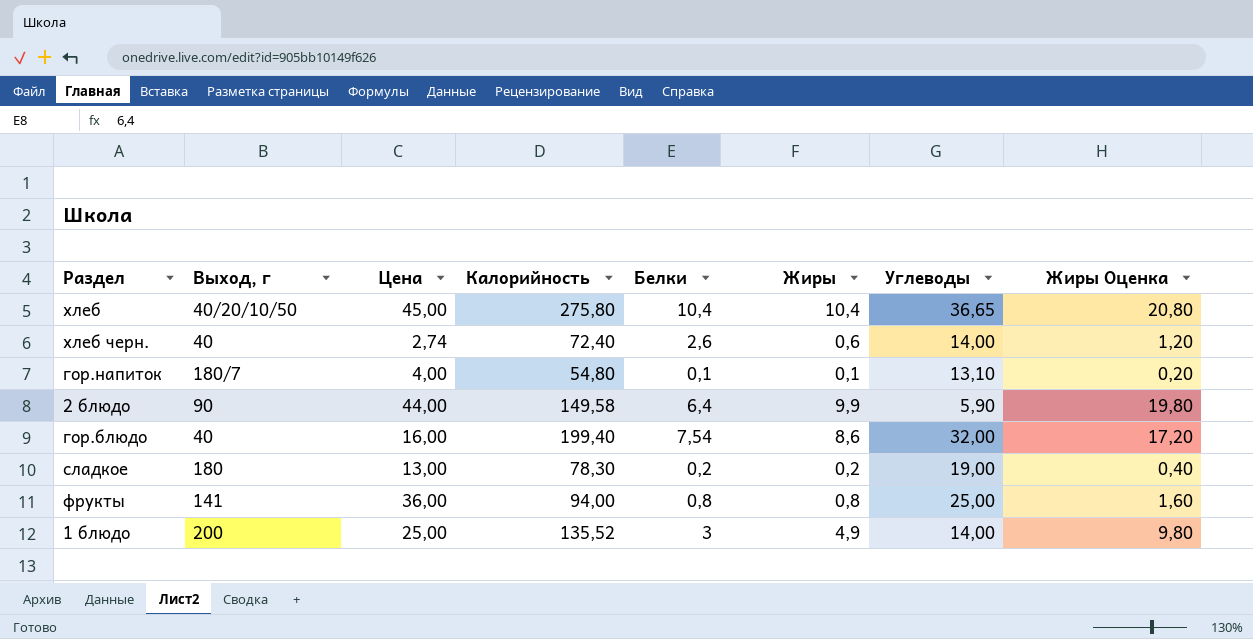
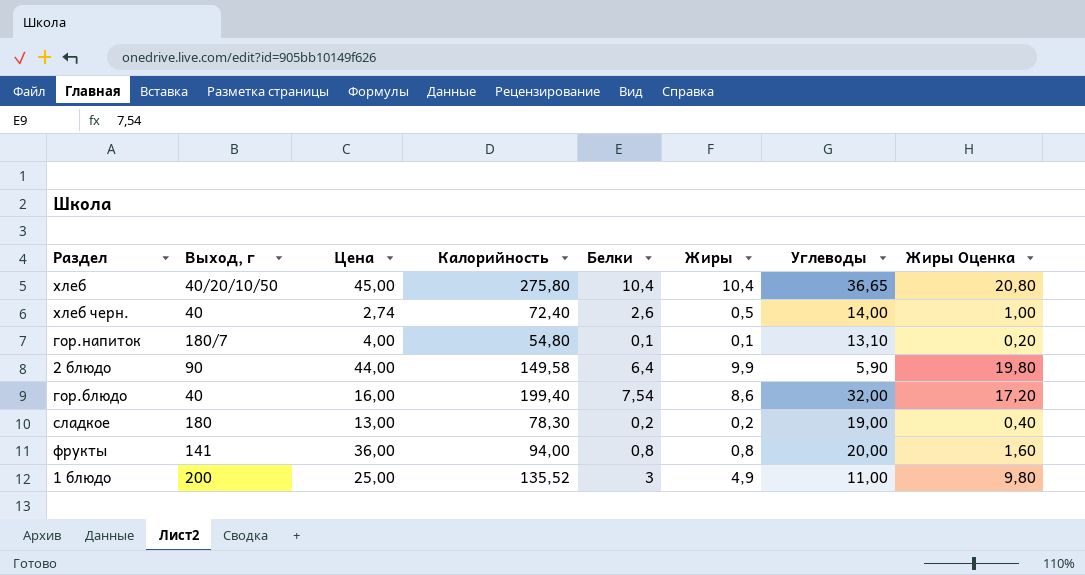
хлеб черн. | Жиры: 0,6 -> 0,5
хлеб черн. | Жиры Оценка: 1,20 -> 1,00
фрукты | Углеводы: 25,00 -> 20,00
1 блюдо | Углеводы: 14,00 -> 11,00

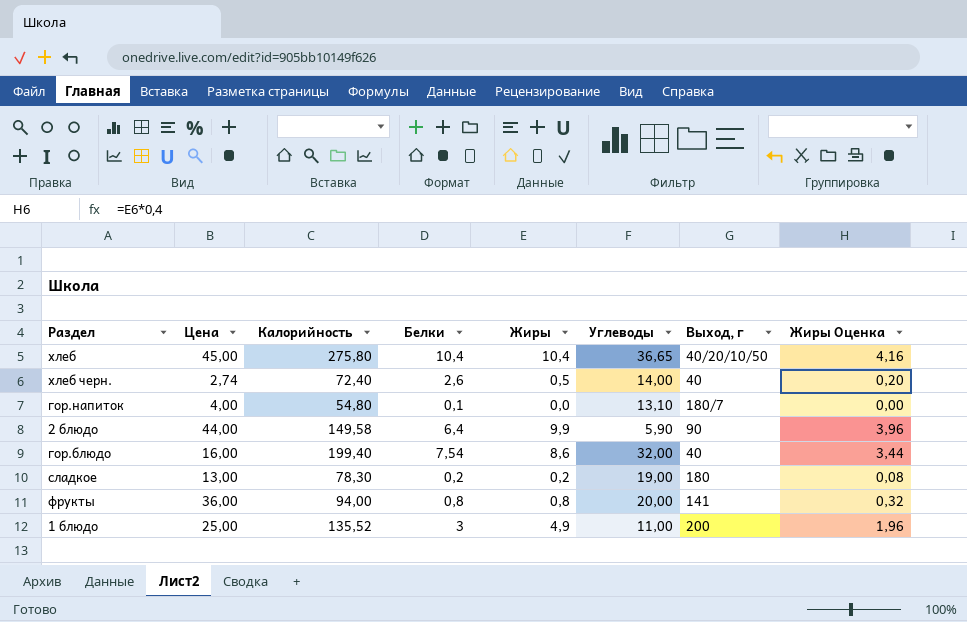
column Выход, г | position: 2 -> 7
column Жиры Оценка | formula: [Жиры] * 2 -> [Жиры] * 0,4
гор.напиток | Жиры: 0,1 -> 0,0

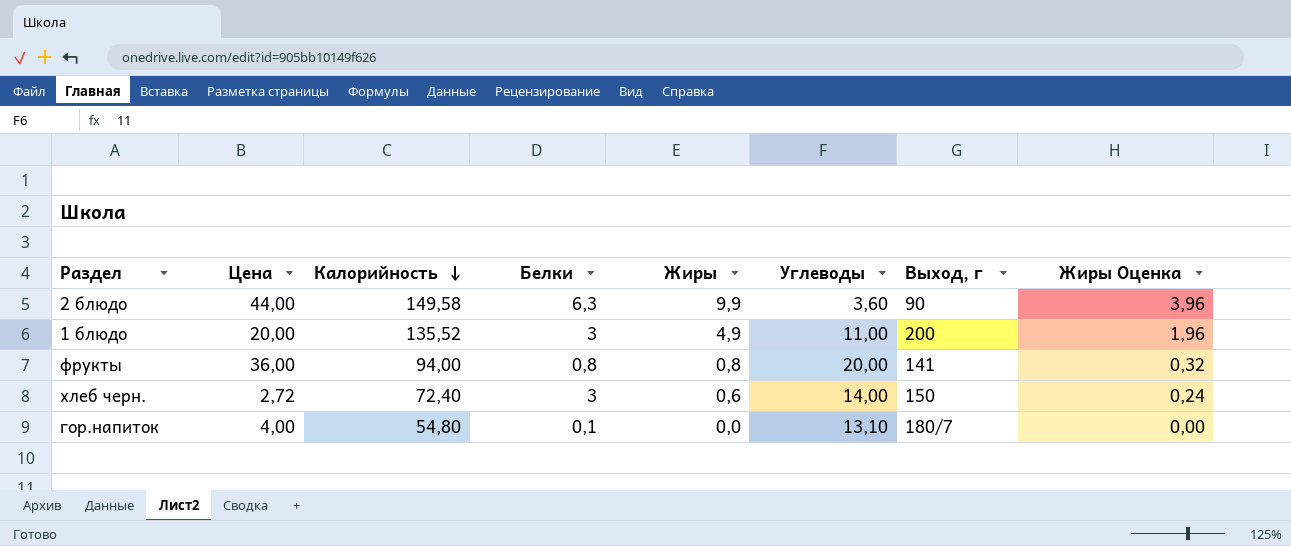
row order: none -> Калорийность descending
row хлеб: 45,00 | 275,80 | 10,4 | 10,4 | 36,65 | 40/20/10/50 | 4,16 -> none
row гор.блюдо: 16,00 | 199,40 | 7,54 | 8,6 | 32,00 | 40 | 3,44 -> none
row сладкое: 13,00 | 78,30 | 0,2 | 0,2 | 19,00 | 180 | 0,08 -> none
2 блюдо | Белки: 6,4 -> 6,3
2 блюдо | Углеводы: 5,90 -> 3,60
1 блюдо | Цена: 25,00 -> 20,00
хлеб черн. | Цена: 2,74 -> 2,72
хлеб черн. | Белки: 2,6 -> 3
хлеб черн. | Жиры: 0,5 -> 0,6
хлеб черн. | Выход, г: 40 -> 150
хлеб черн. | Жиры Оценка: 0,20 -> 0,24

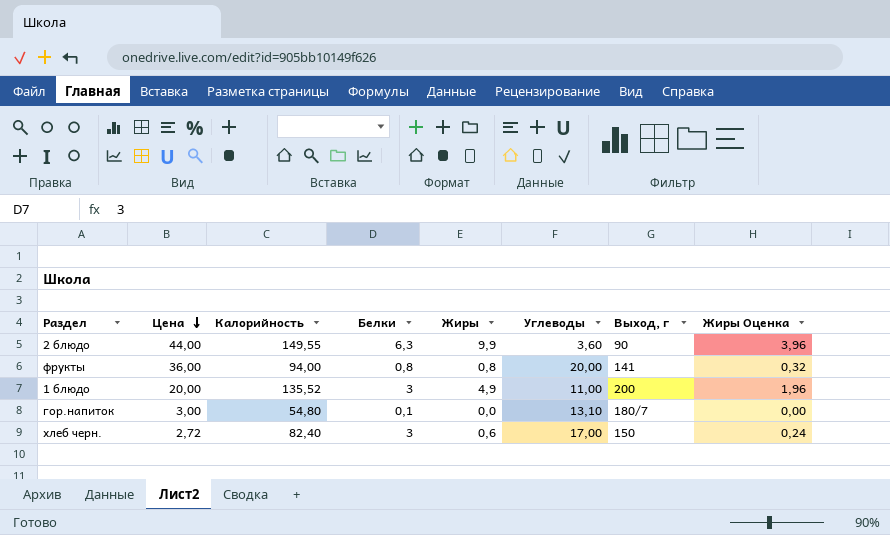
row order: Калорийность descending -> Цена descending
2 блюдо | Калорийность: 149,58 -> 149,55
гор.напиток | Цена: 4,00 -> 3,00
хлеб черн. | Калорийность: 72,40 -> 82,40
хлеб черн. | Углеводы: 14,00 -> 17,00

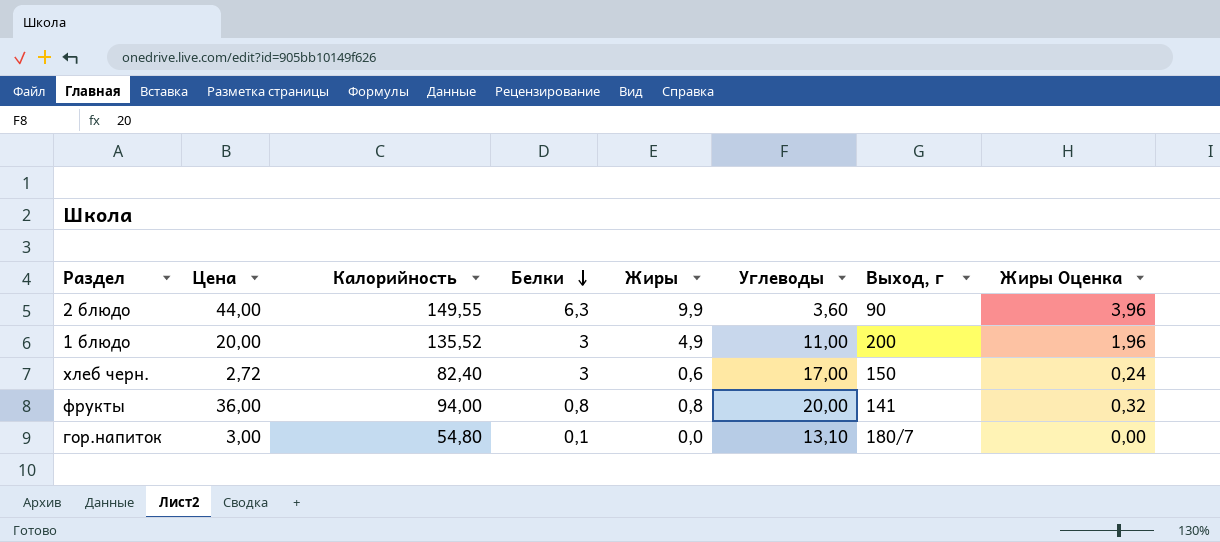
row order: Цена descending -> Белки descending

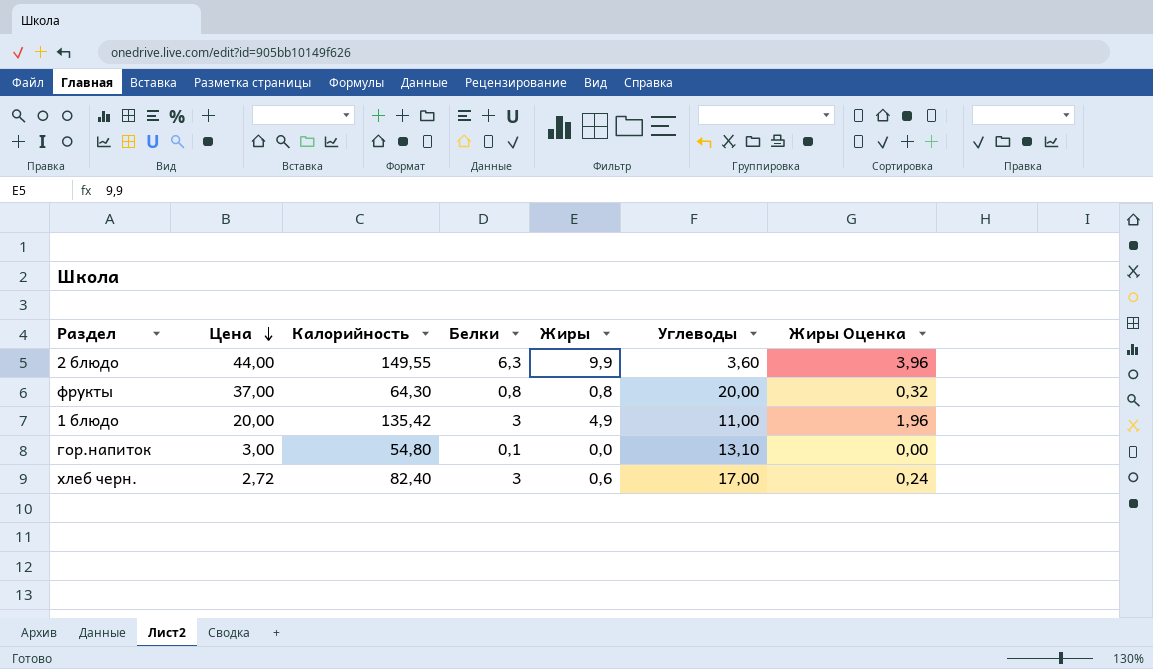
row order: Белки descending -> Цена descending
column Выход, г | position: 7 -> none
фрукты | Цена: 36,00 -> 37,00
фрукты | Калорийность: 94,00 -> 64,30
1 блюдо | Калорийность: 135,52 -> 135,42

